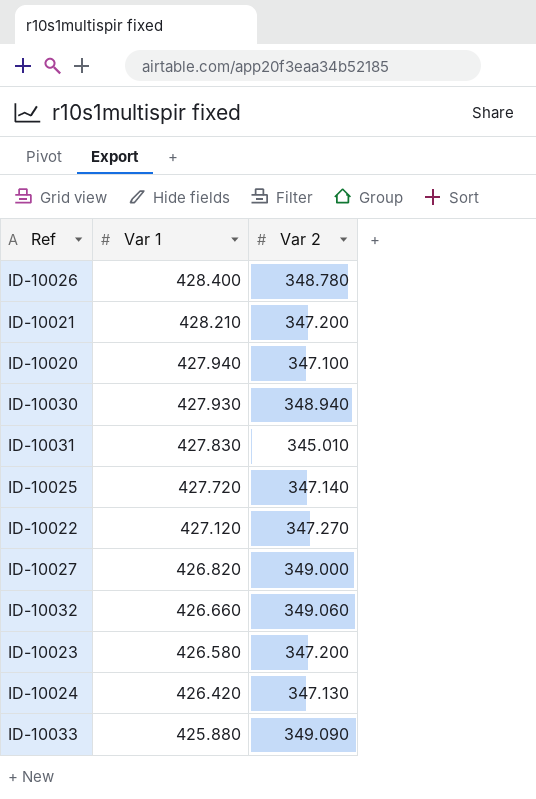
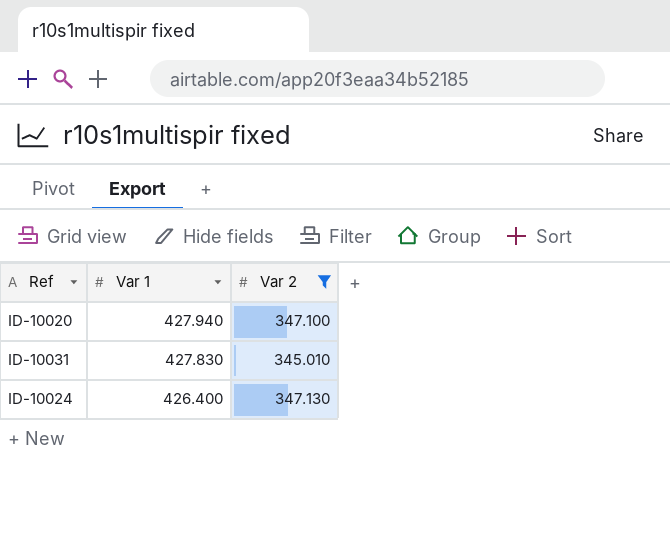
filter: none -> Var 2 <= 347.130
ID-10024 | Var 1: 426.420 -> 426.400

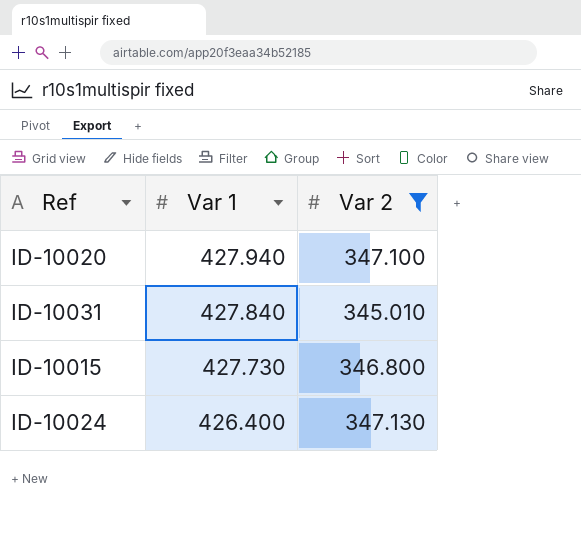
ID-10031 | Var 1: 427.830 -> 427.840
row ID-10015: none -> 427.730 | 346.800

